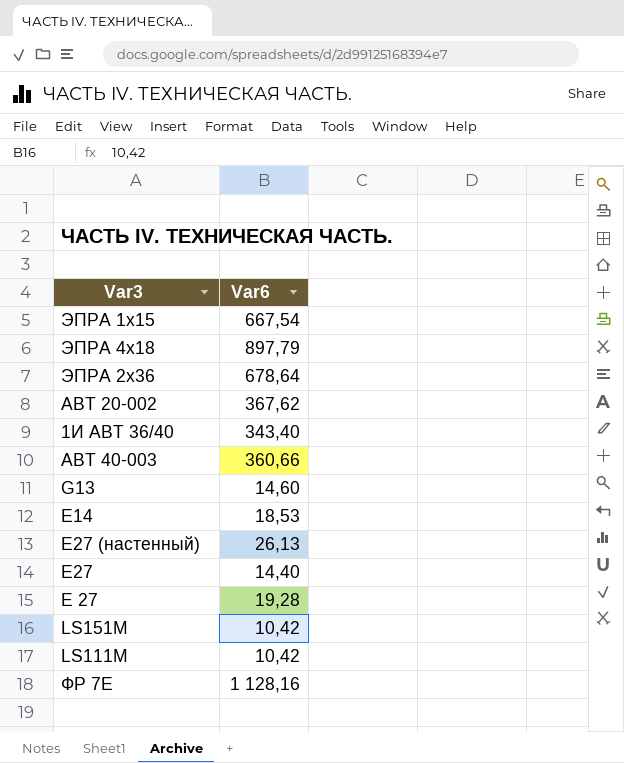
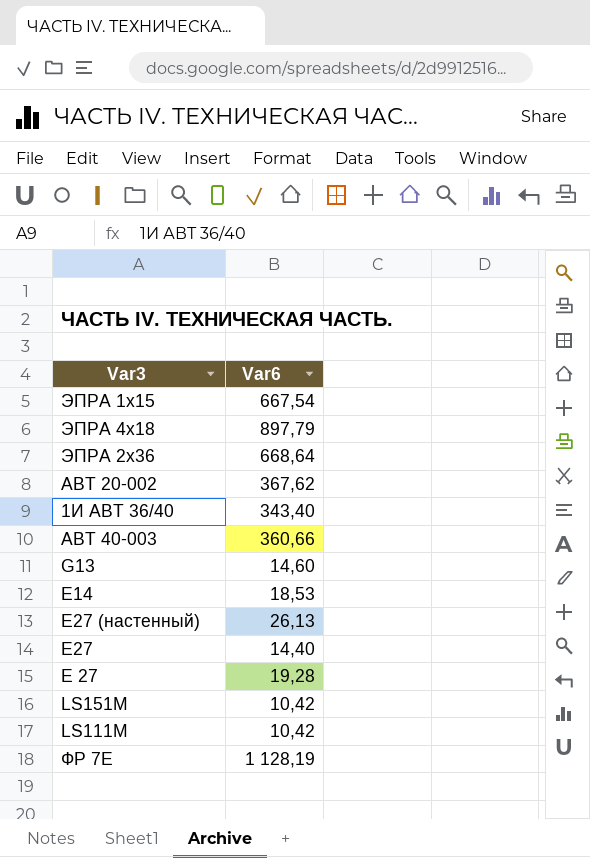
ЭПРА 2х36 | Var6: 678,64 -> 668,64
ФР 7Е | Var6: 1 128,16 -> 1 128,19

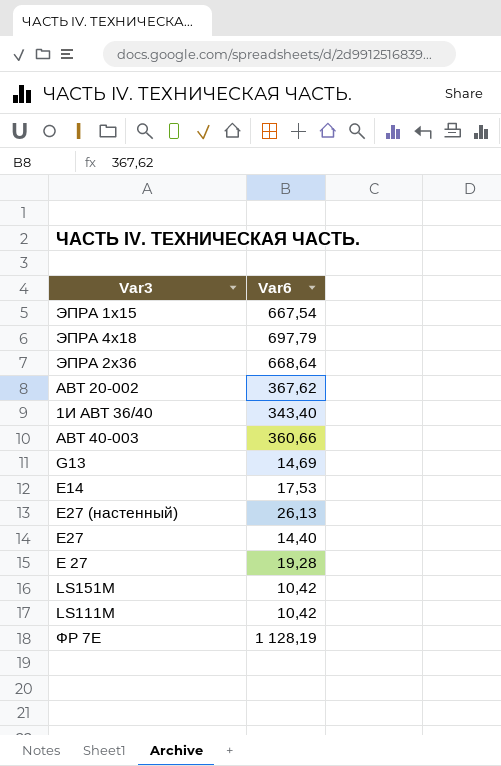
ЭПРА 4х18 | Var6: 897,79 -> 697,79
G13 | Var6: 14,60 -> 14,69
Е14 | Var6: 18,53 -> 17,53

